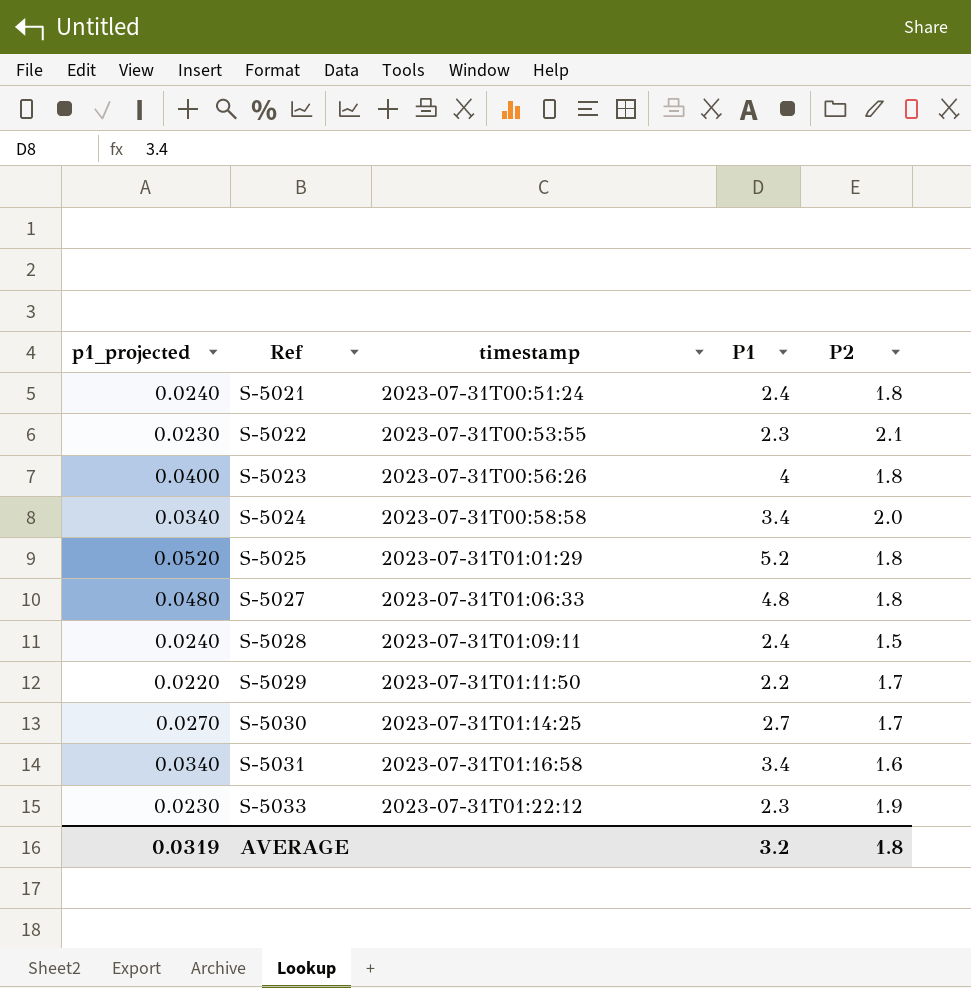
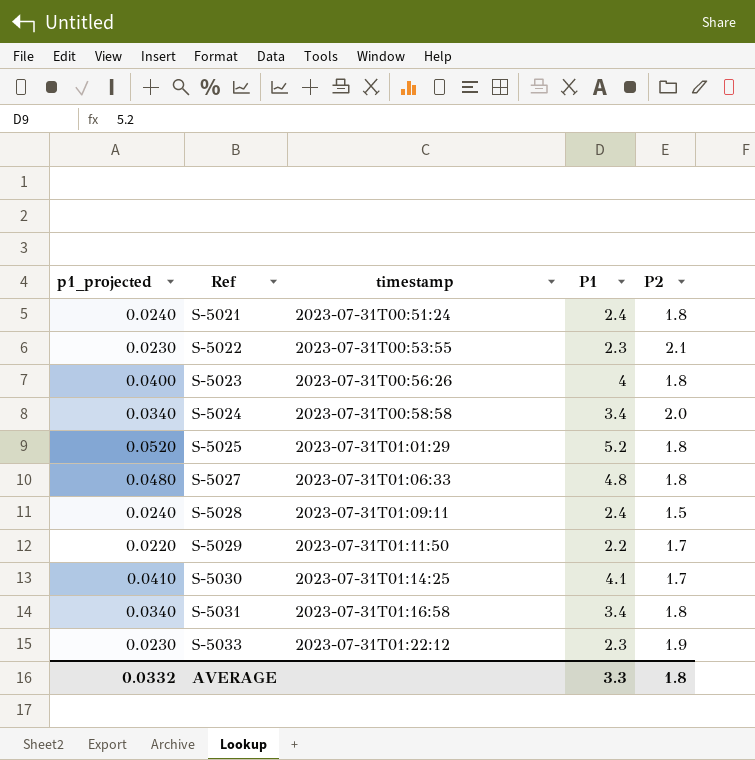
S-5030 | p1_projected: 0.0270 -> 0.0410
S-5030 | P1: 2.7 -> 4.1
S-5031 | P2: 1.6 -> 1.8
AVERAGE | p1_projected: 0.0319 -> 0.0332
AVERAGE | P1: 3.2 -> 3.3

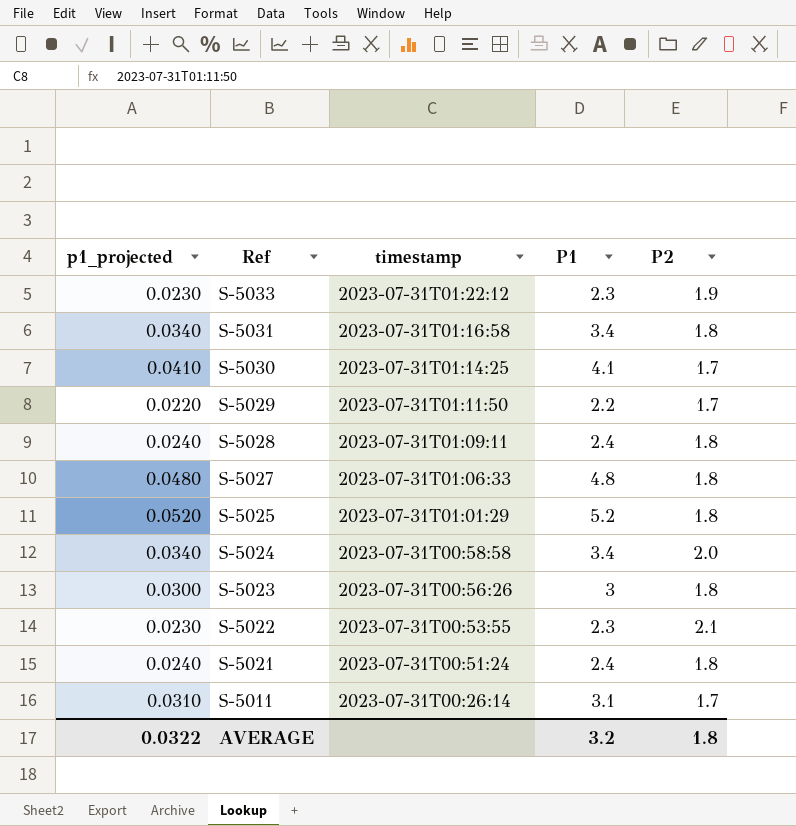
row order: Ref ascending -> Ref descending
S-5028 | P2: 1.5 -> 1.8
S-5023 | p1_projected: 0.0400 -> 0.0300
S-5023 | P1: 4 -> 3
row S-5011: none -> 0.0310 | 2023-07-31T00:26:14 | 3.1 | 1.7
AVERAGE | p1_projected: 0.0332 -> 0.0322
AVERAGE | P1: 3.3 -> 3.2

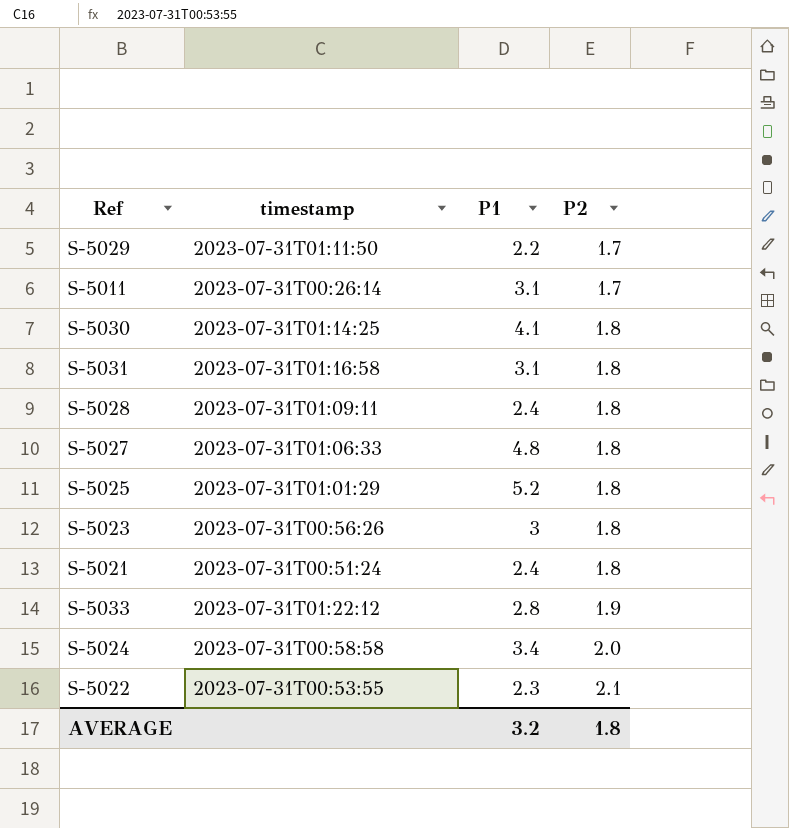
row order: Ref descending -> P2 ascending
column p1_projected | formula: [P1] * 0.01 -> none
S-5030 | P2: 1.7 -> 1.8
S-5031 | P1: 3.4 -> 3.1
S-5033 | P1: 2.3 -> 2.8

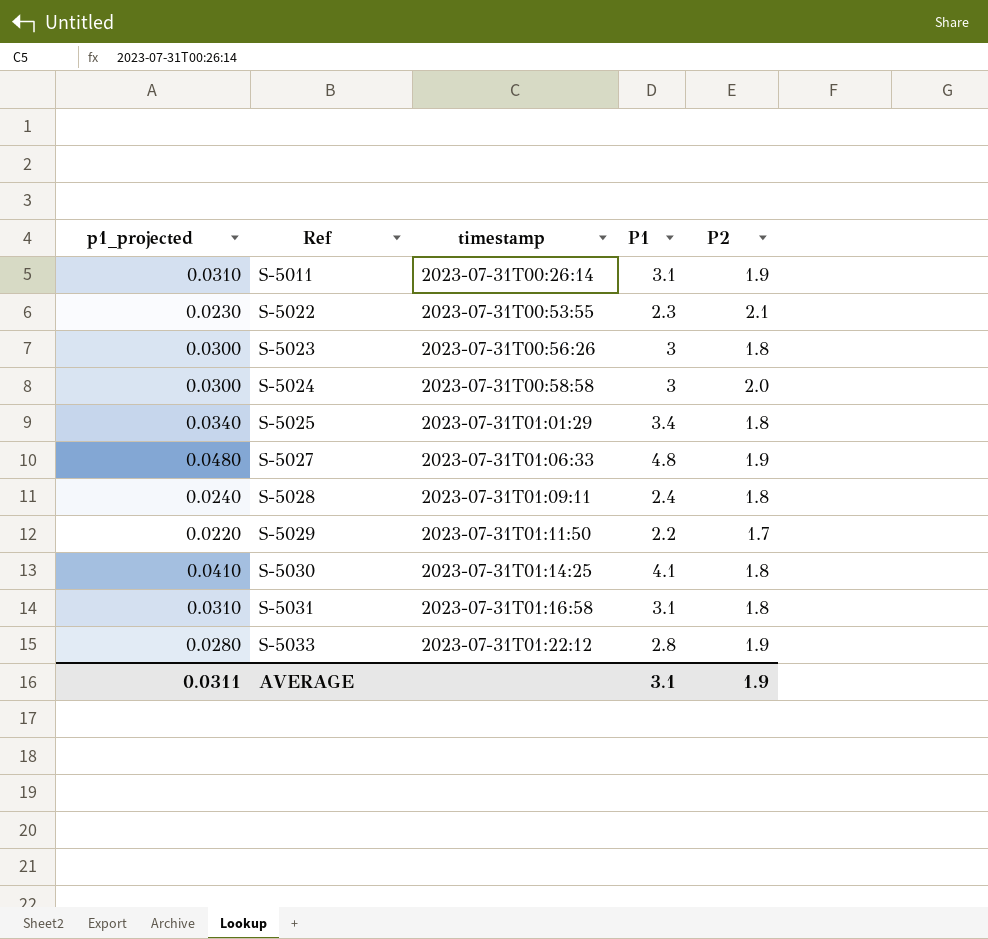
row order: P2 ascending -> Ref ascending
column p1_projected | formula: none -> [P1] * 0.01
row S-5021: 2023-07-31T00:51:24 | 2.4 | 1.8 -> none
S-5011 | P2: 1.7 -> 1.9
S-5024 | P1: 3.4 -> 3
S-5025 | P1: 5.2 -> 3.4
S-5027 | P2: 1.8 -> 1.9
AVERAGE | P1: 3.2 -> 3.1
AVERAGE | P2: 1.8 -> 1.9

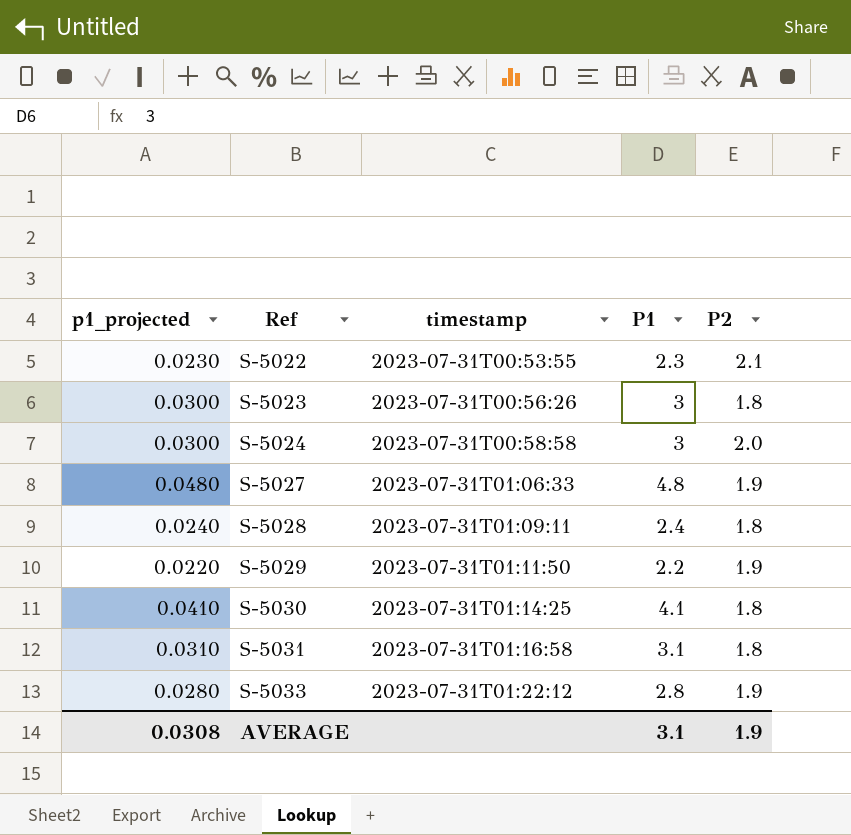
row S-5011: 0.0310 | 2023-07-31T00:26:14 | 3.1 | 1.9 -> none
row S-5025: 0.0340 | 2023-07-31T01:01:29 | 3.4 | 1.8 -> none
S-5029 | P2: 1.7 -> 1.9
AVERAGE | p1_projected: 0.0311 -> 0.0308

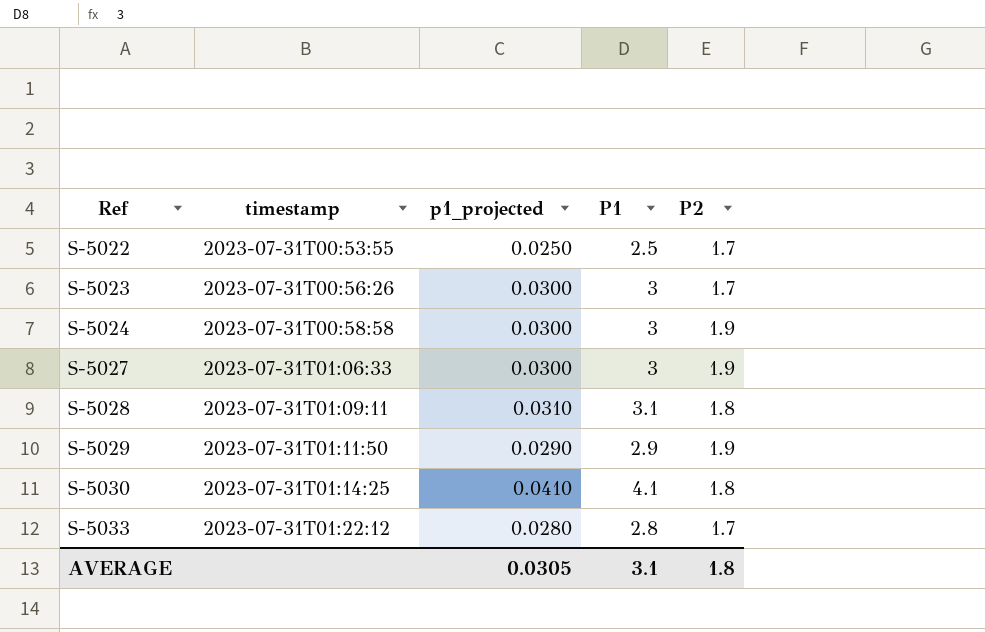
column p1_projected | position: 1 -> 3
row S-5031: 0.0310 | 2023-07-31T01:16:58 | 3.1 | 1.8 -> none
S-5022 | p1_projected: 0.0230 -> 0.0250
S-5022 | P1: 2.3 -> 2.5
S-5022 | P2: 2.1 -> 1.7
S-5023 | P2: 1.8 -> 1.7
S-5024 | P2: 2.0 -> 1.9
S-5027 | p1_projected: 0.0480 -> 0.0300
S-5027 | P1: 4.8 -> 3
S-5028 | p1_projected: 0.0240 -> 0.0310
S-5028 | P1: 2.4 -> 3.1
S-5029 | p1_projected: 0.0220 -> 0.0290
S-5029 | P1: 2.2 -> 2.9
S-5033 | P2: 1.9 -> 1.7
AVERAGE | p1_projected: 0.0308 -> 0.0305
AVERAGE | P2: 1.9 -> 1.8

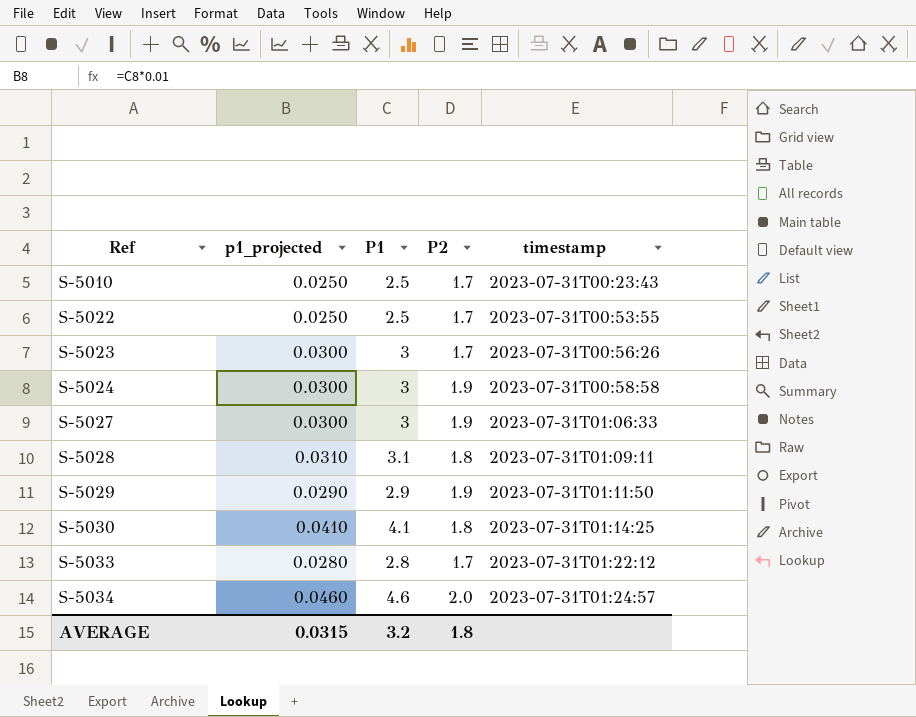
column timestamp | position: 2 -> 5
row S-5010: none -> 0.0250 | 2.5 | 1.7 | 2023-07-31T00:23:43
row S-5034: none -> 0.0460 | 4.6 | 2.0 | 2023-07-31T01:24:57
AVERAGE | p1_projected: 0.0305 -> 0.0315
AVERAGE | P1: 3.1 -> 3.2

